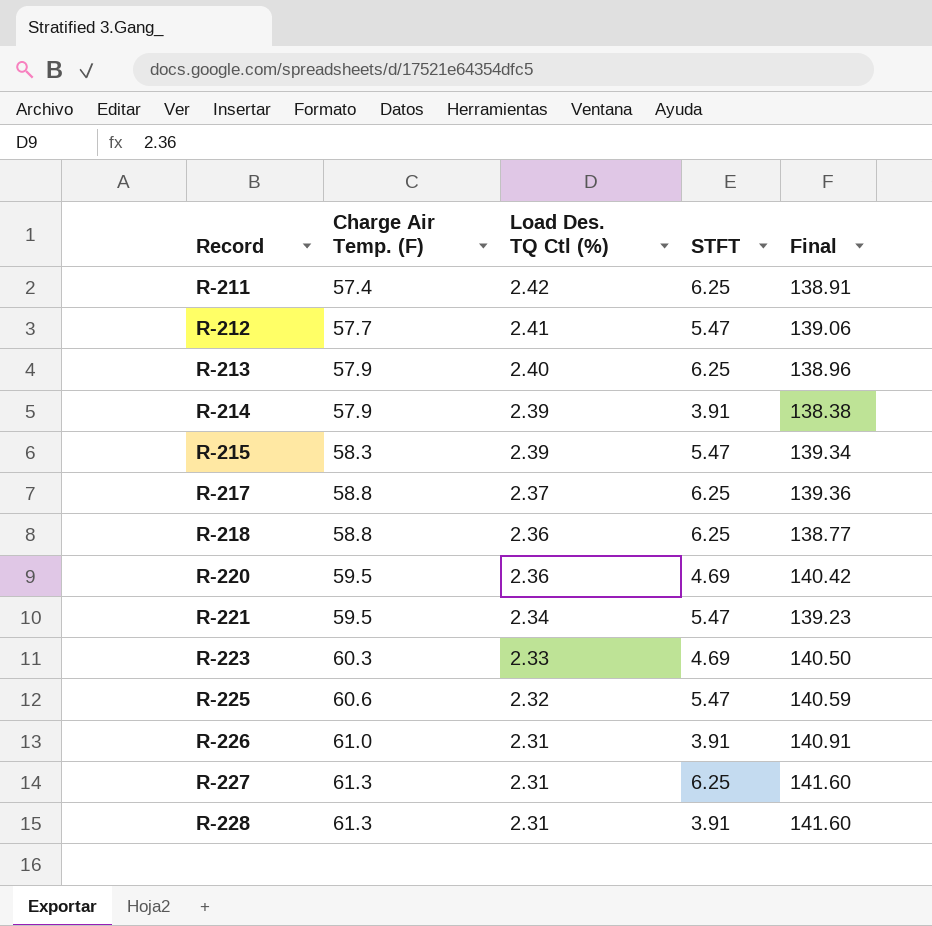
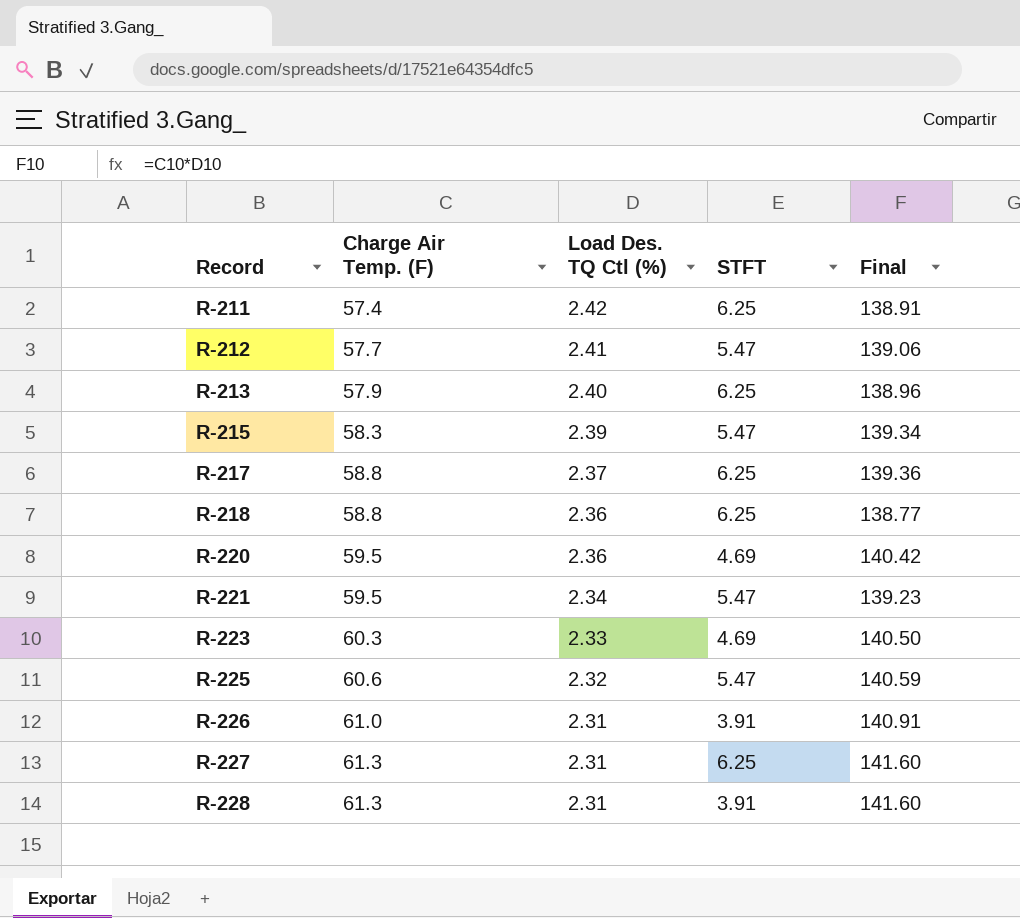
row R-214: 57.9 | 2.39 | 3.91 | 138.38 -> none

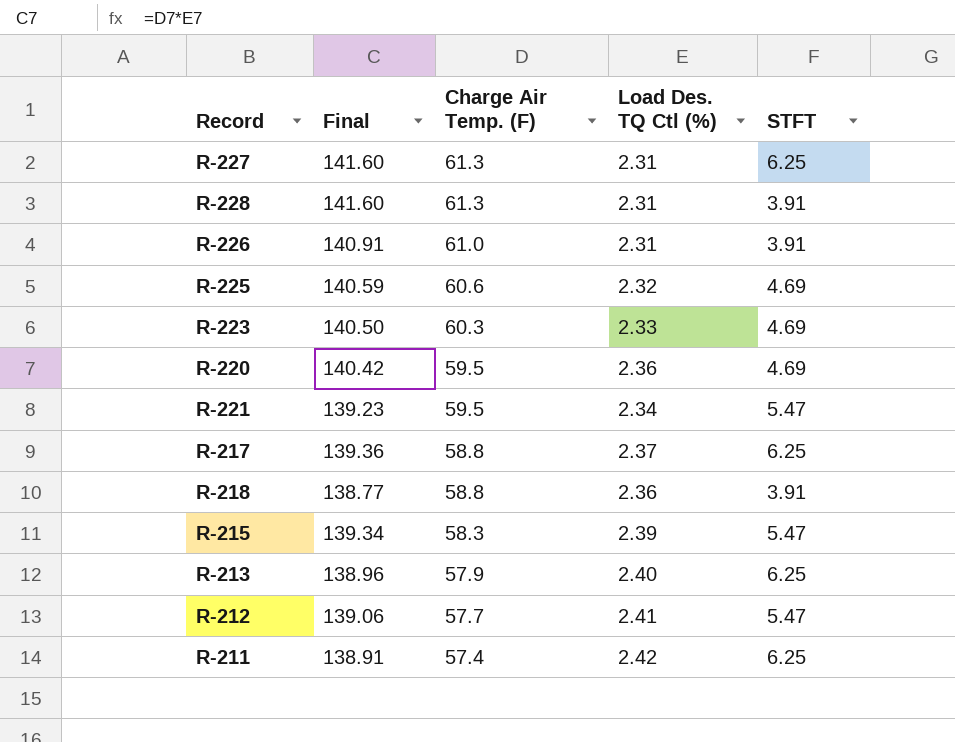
row order: Record ascending -> Charge Air Temp. (F) descending
column Final | position: 5 -> 2
R-225 | STFT: 5.47 -> 4.69
R-218 | STFT: 6.25 -> 3.91

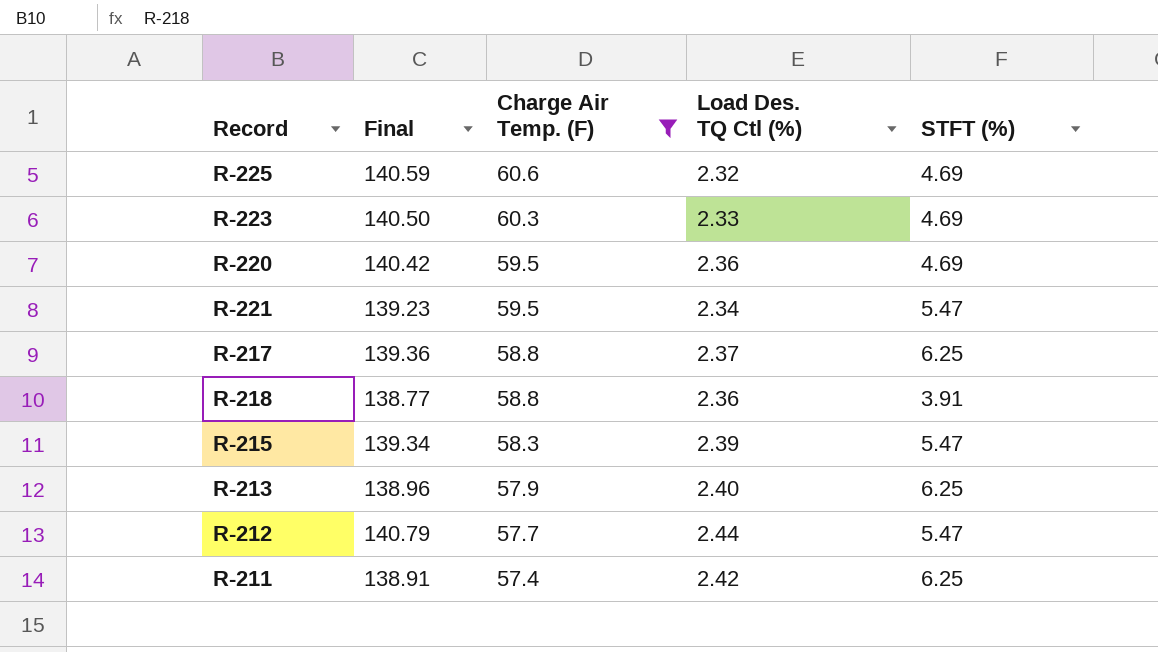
filter: none -> Charge Air Temp. (F) <= 60.6
column name: STFT -> STFT (%)
R-212 | Final: 139.06 -> 140.79
R-212 | Load Des. TQ Ctl (%): 2.41 -> 2.44

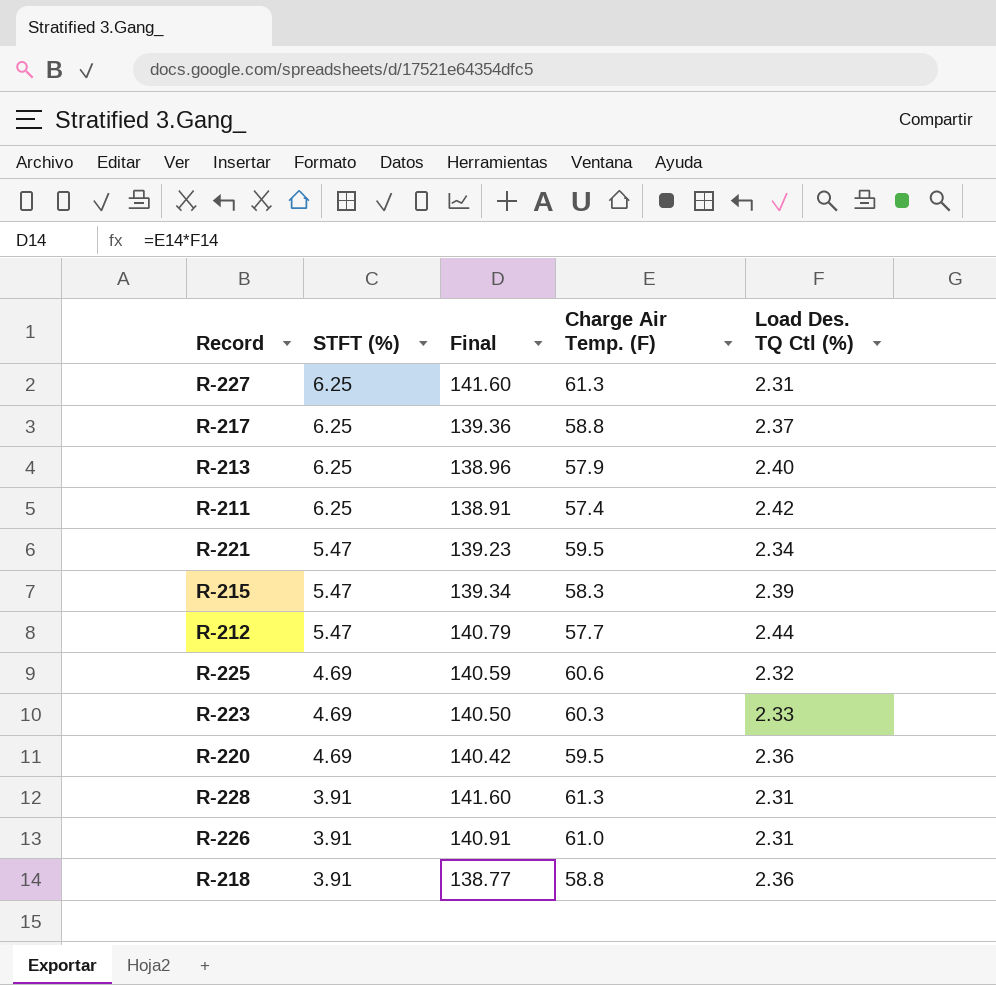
filter: Charge Air Temp. (F) <= 60.6 -> none
row order: Charge Air Temp. (F) descending -> STFT (%) descending
column STFT (%) | position: 5 -> 2

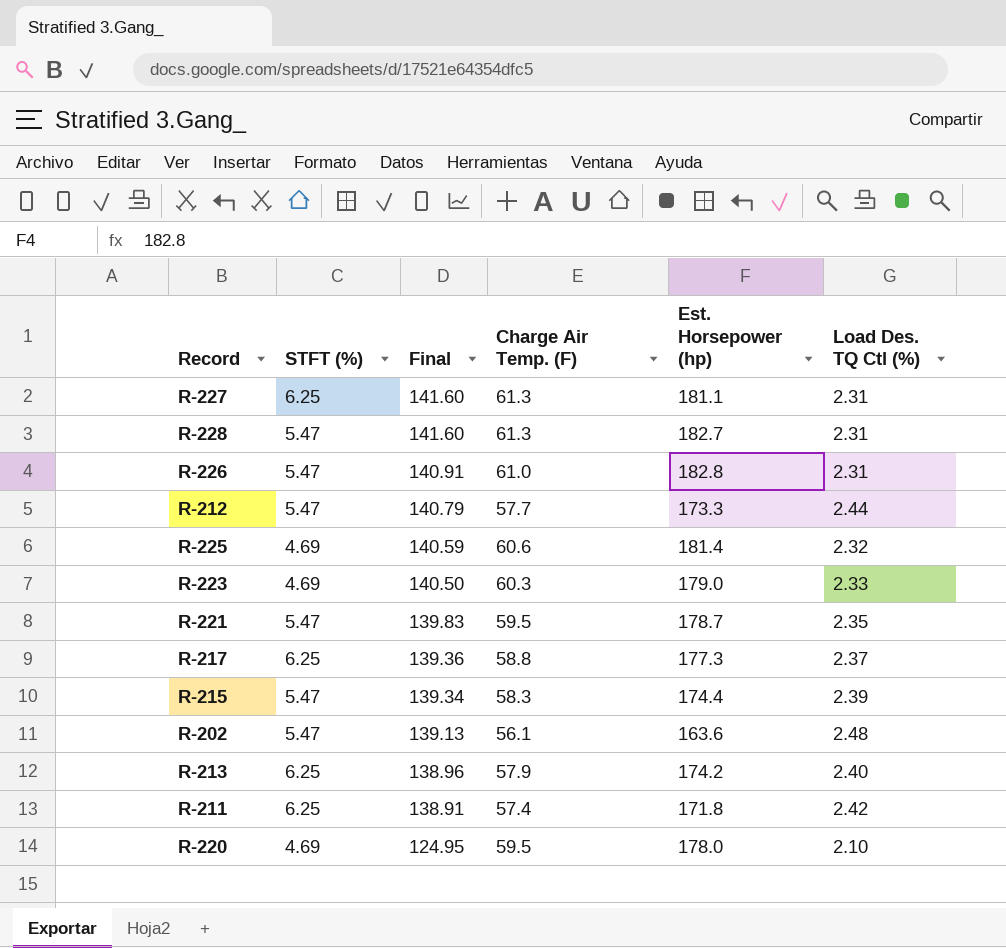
row order: STFT (%) descending -> Final descending
column Est. Horsepower (hp) | position: none -> 5
row R-218: 3.91 | 138.77 | 58.8 | 2.36 -> none
R-228 | STFT (%): 3.91 -> 5.47
R-226 | STFT (%): 3.91 -> 5.47
R-221 | Final: 139.23 -> 139.83
R-221 | Load Des. TQ Ctl (%): 2.34 -> 2.35
row R-202: none -> 5.47 | 139.13 | 56.1 | 163.6 | 2.48
R-220 | Final: 140.42 -> 124.95
R-220 | Load Des. TQ Ctl (%): 2.36 -> 2.10

